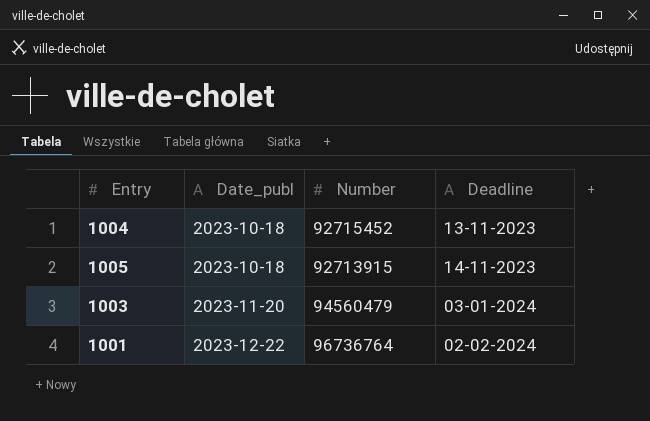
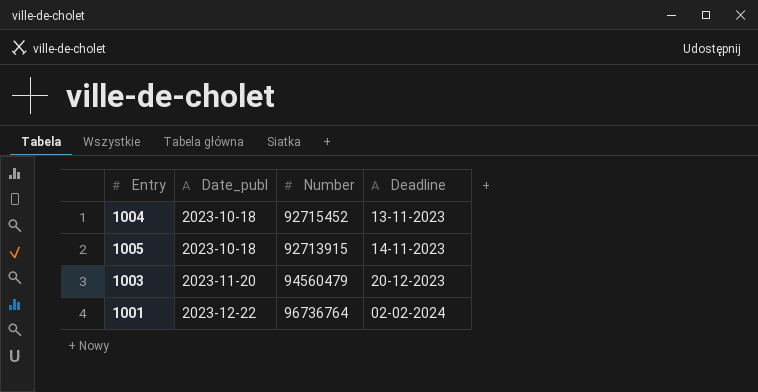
1003 | Deadline: 03-01-2024 -> 20-12-2023

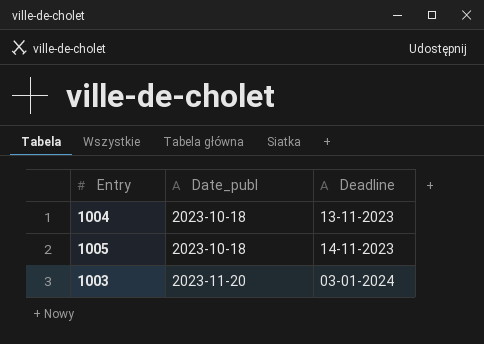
column Number | position: 3 -> none
row 1001: 2023-12-22 | 96736764 | 02-02-2024 -> none
1003 | Deadline: 20-12-2023 -> 03-01-2024

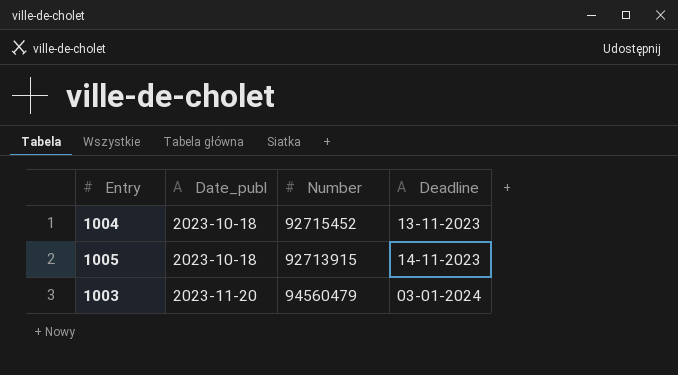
column Number | position: none -> 3

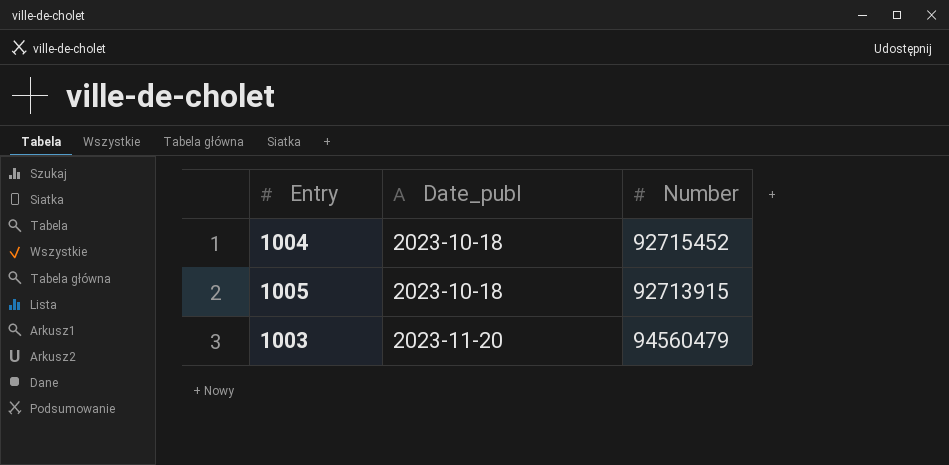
column Deadline | position: 4 -> none

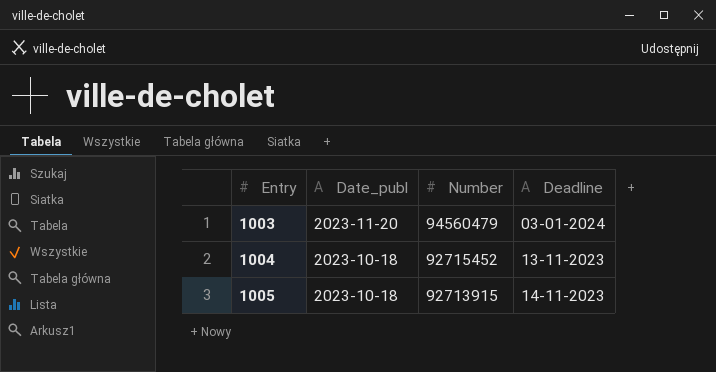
row order: Date_publ ascending -> Entry ascending
column Deadline | position: none -> 4

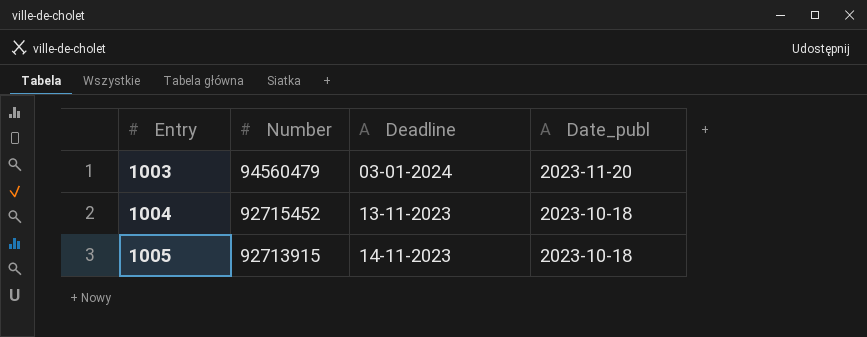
column Date_publ | position: 2 -> 4

